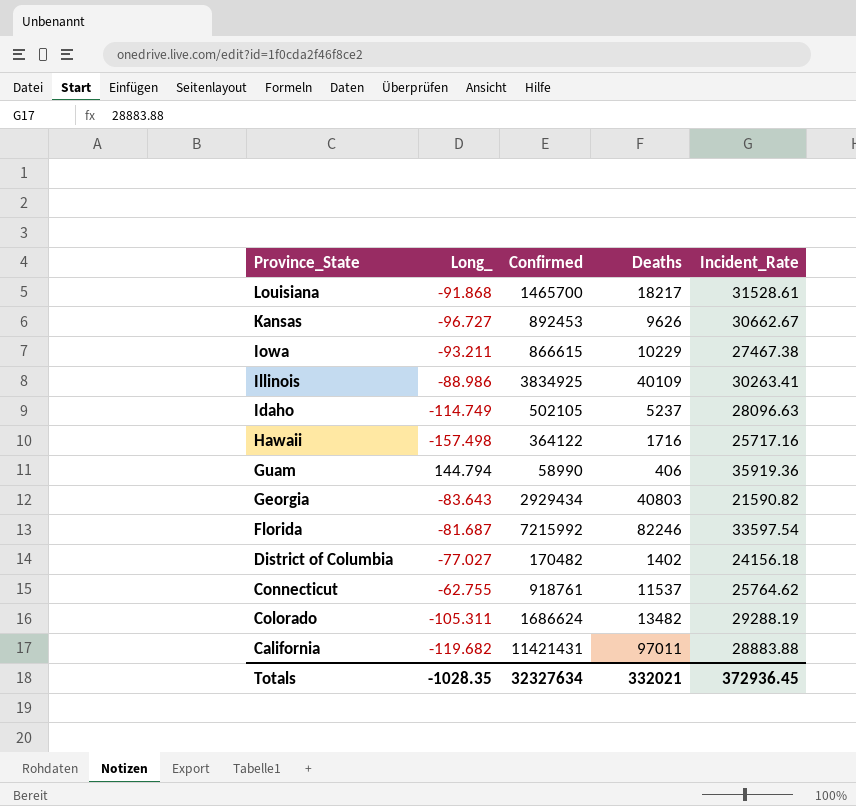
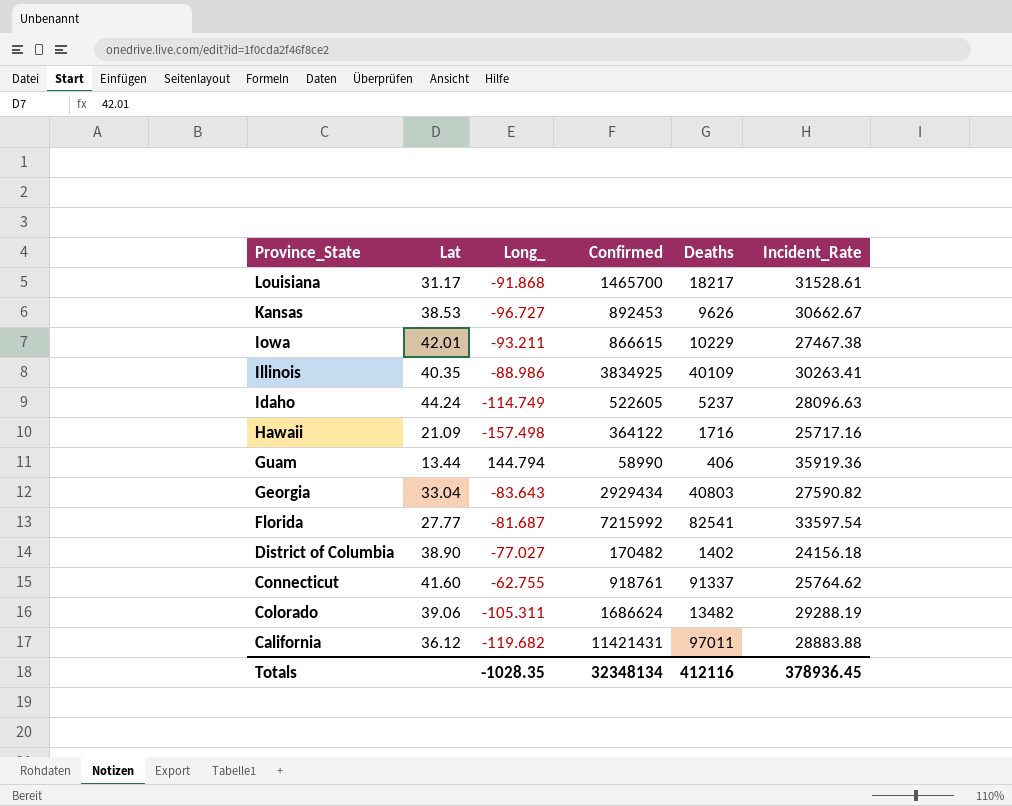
column Lat | position: none -> 2
Idaho | Confirmed: 502105 -> 522605
Georgia | Incident_Rate: 21590.82 -> 27590.82
Florida | Deaths: 82246 -> 82541
Connecticut | Deaths: 11537 -> 91337
Totals | Confirmed: 32327634 -> 32348134
Totals | Deaths: 332021 -> 412116
Totals | Incident_Rate: 372936.45 -> 378936.45

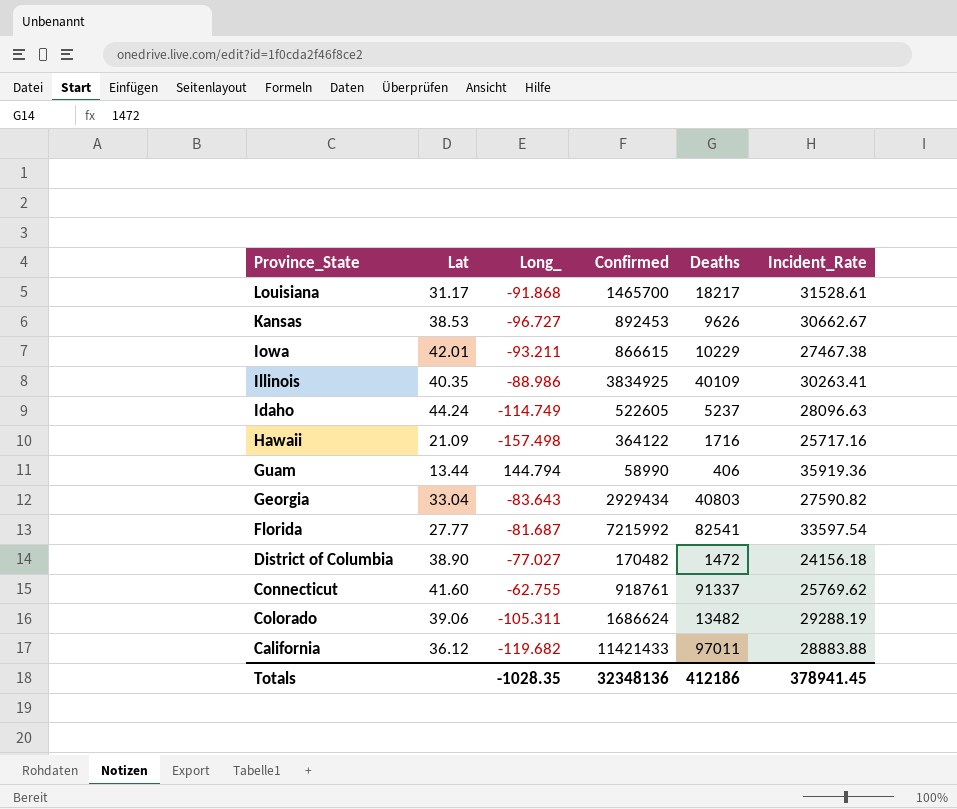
District of Columbia | Deaths: 1402 -> 1472
Connecticut | Incident_Rate: 25764.62 -> 25769.62
California | Confirmed: 11421431 -> 11421433
Totals | Confirmed: 32348134 -> 32348136
Totals | Deaths: 412116 -> 412186
Totals | Incident_Rate: 378936.45 -> 378941.45

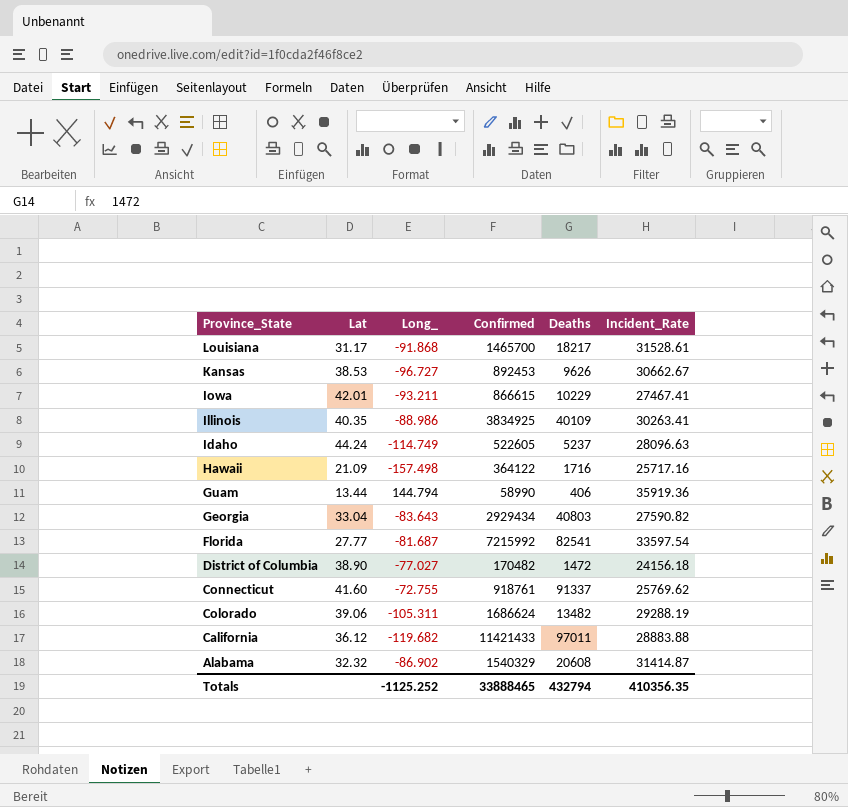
Iowa | Incident_Rate: 27467.38 -> 27467.41
Connecticut | Long_: -62.755 -> -72.755
row Alabama: none -> 32.32 | -86.902 | 1540329 | 20608 | 31414.87
Totals | Long_: -1028.35 -> -1125.252
Totals | Confirmed: 32348136 -> 33888465
Totals | Deaths: 412186 -> 432794
Totals | Incident_Rate: 378941.45 -> 410356.35

